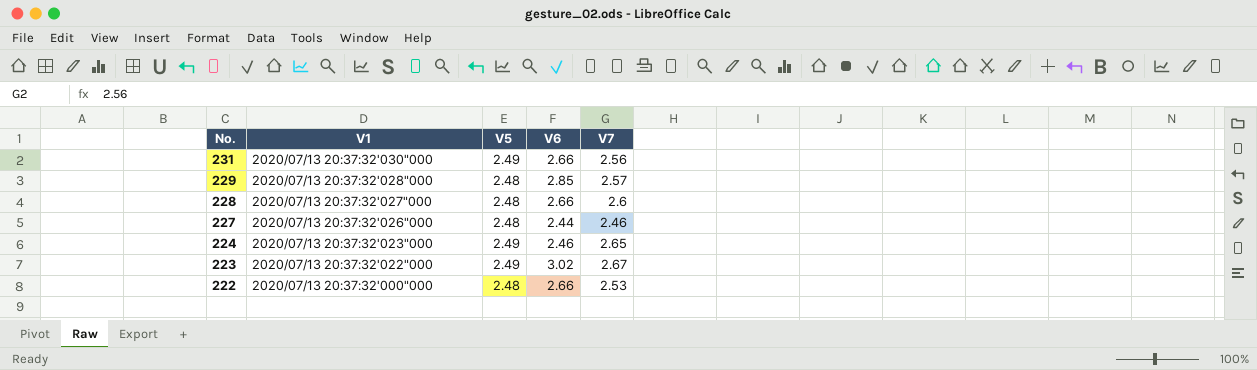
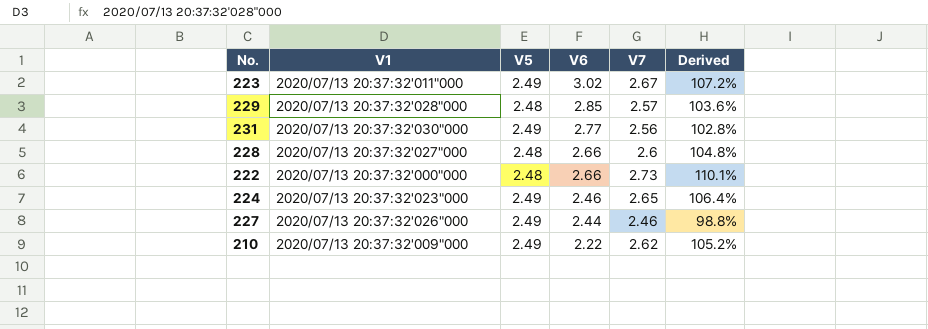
row order: No. descending -> V6 descending
column Derived | formula: none -> [V7] / [V5]
223 | V1: 2020/07/13 20:37:32'022"000 -> 2020/07/13 20:37:32'011"000
231 | V6: 2.66 -> 2.77
222 | V7: 2.53 -> 2.73
227 | V5: 2.48 -> 2.49
row 210: none -> 2020/07/13 20:37:32'009"000 | 2.49 | 2.22 | 2.62 | 105.2%

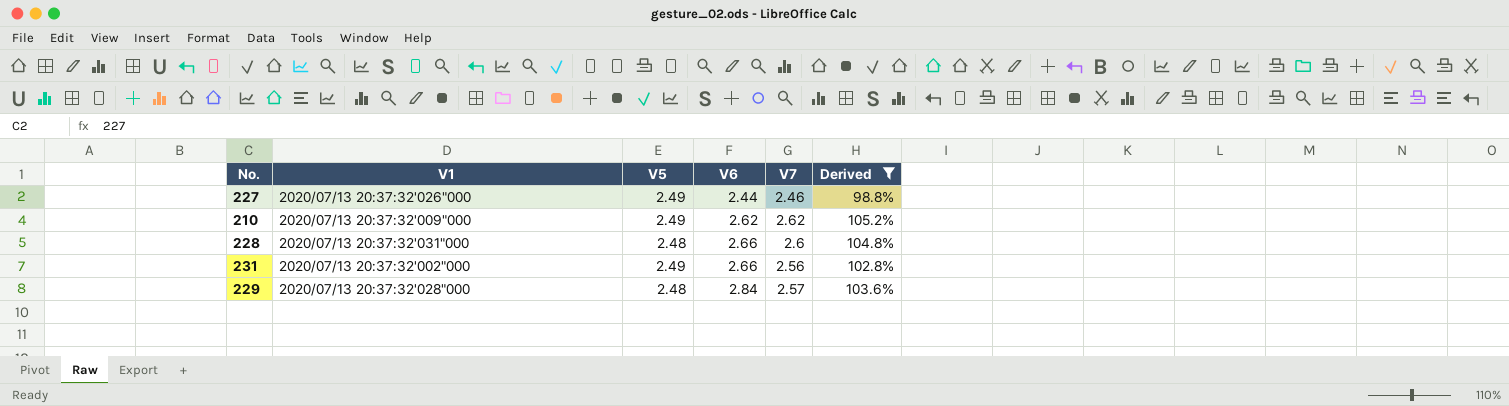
filter: none -> Derived <= 105.2%
row order: V6 descending -> V6 ascending
210 | V6: 2.22 -> 2.62
228 | V1: 2020/07/13 20:37:32'027"000 -> 2020/07/13 20:37:32'031"000
231 | V1: 2020/07/13 20:37:32'030"000 -> 2020/07/13 20:37:32'002"000
231 | V6: 2.77 -> 2.66
229 | V6: 2.85 -> 2.84

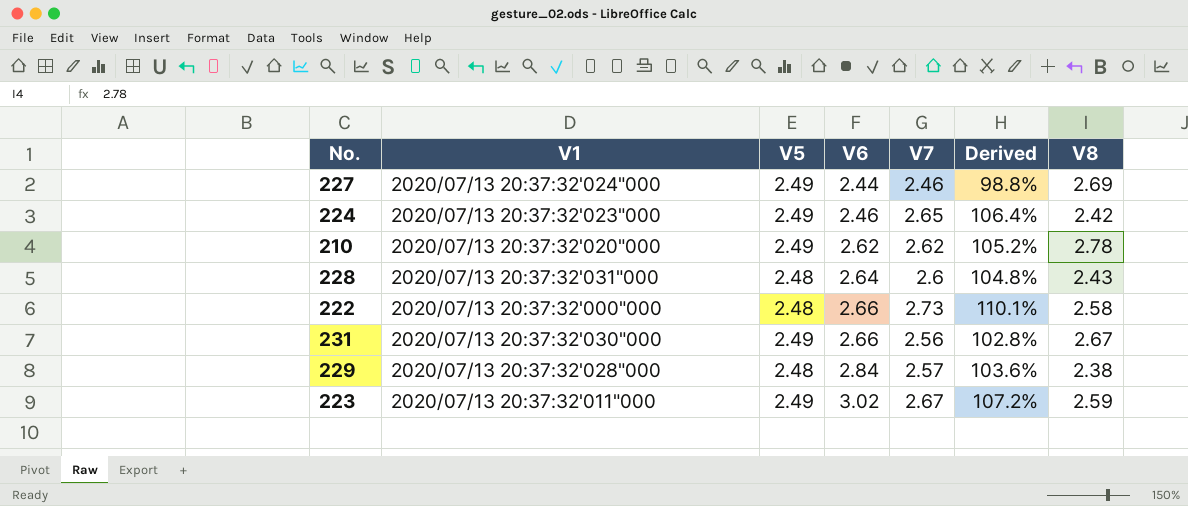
filter: Derived <= 105.2% -> none
column V8 | position: none -> 7
227 | V1: 2020/07/13 20:37:32'026"000 -> 2020/07/13 20:37:32'024"000
210 | V1: 2020/07/13 20:37:32'009"000 -> 2020/07/13 20:37:32'020"000
228 | V6: 2.66 -> 2.64
231 | V1: 2020/07/13 20:37:32'002"000 -> 2020/07/13 20:37:32'030"000

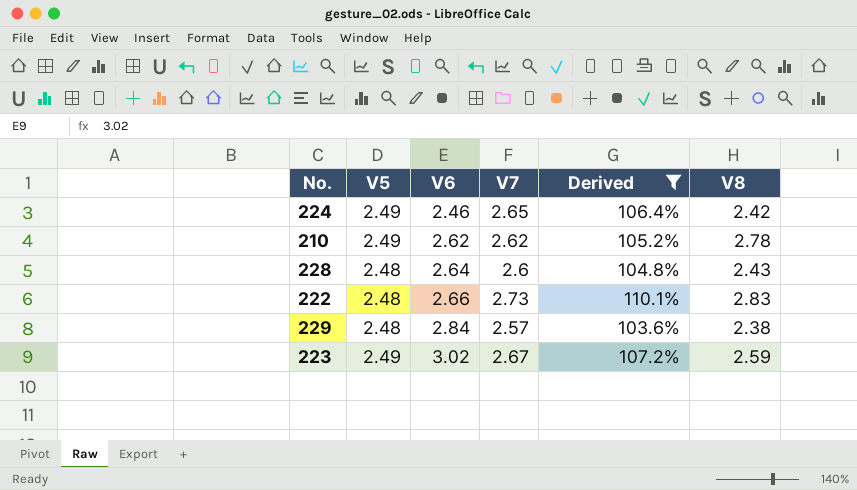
filter: none -> Derived >= 103.6%
column V1 | position: 2 -> none
222 | V8: 2.58 -> 2.83

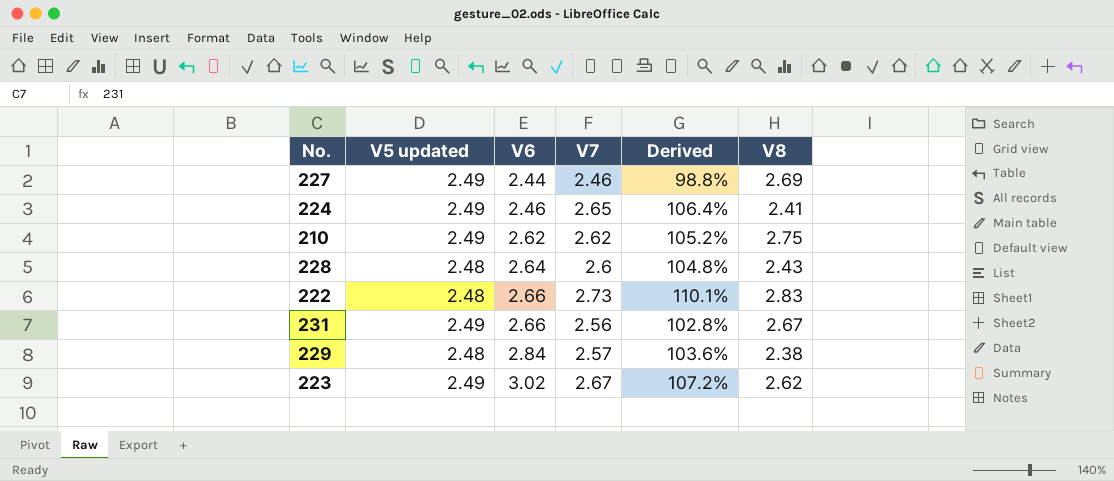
filter: Derived >= 103.6% -> none
column name: V5 -> V5 updated
224 | V8: 2.42 -> 2.41
210 | V8: 2.78 -> 2.75
223 | V8: 2.59 -> 2.62

